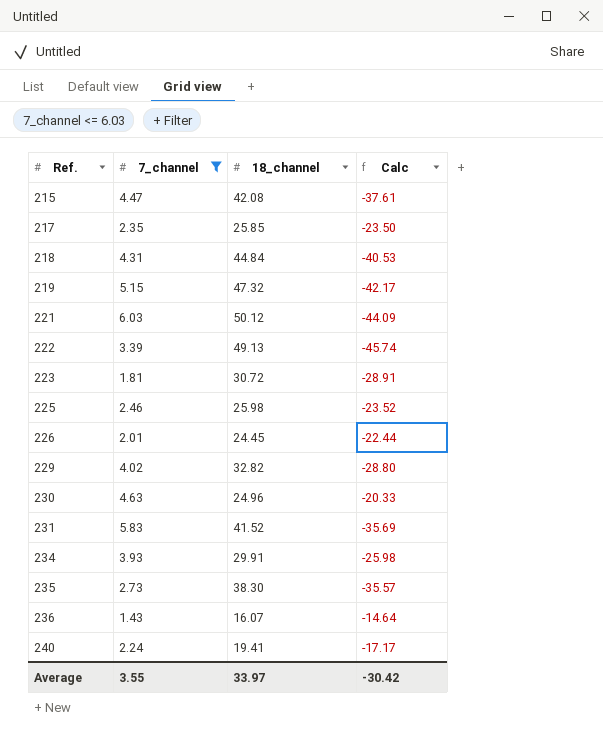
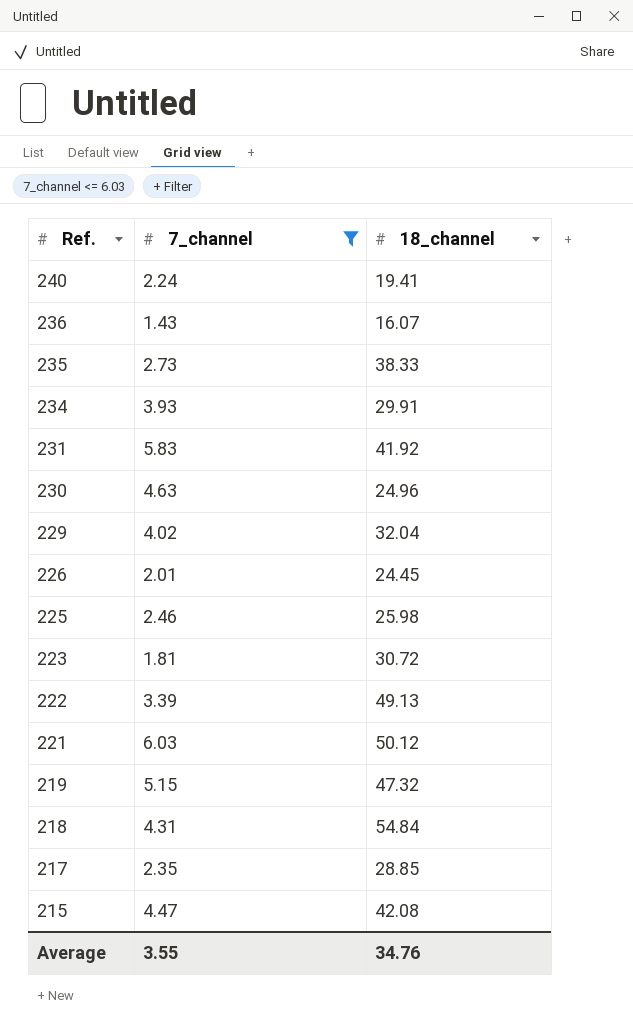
row order: Ref. ascending -> Ref. descending
column Calc | formula: [7_channel] - [18_channel] -> none
235 | 18_channel: 38.30 -> 38.33
231 | 18_channel: 41.52 -> 41.92
229 | 18_channel: 32.82 -> 32.04
218 | 18_channel: 44.84 -> 54.84
217 | 18_channel: 25.85 -> 28.85
Average | 18_channel: 33.97 -> 34.76

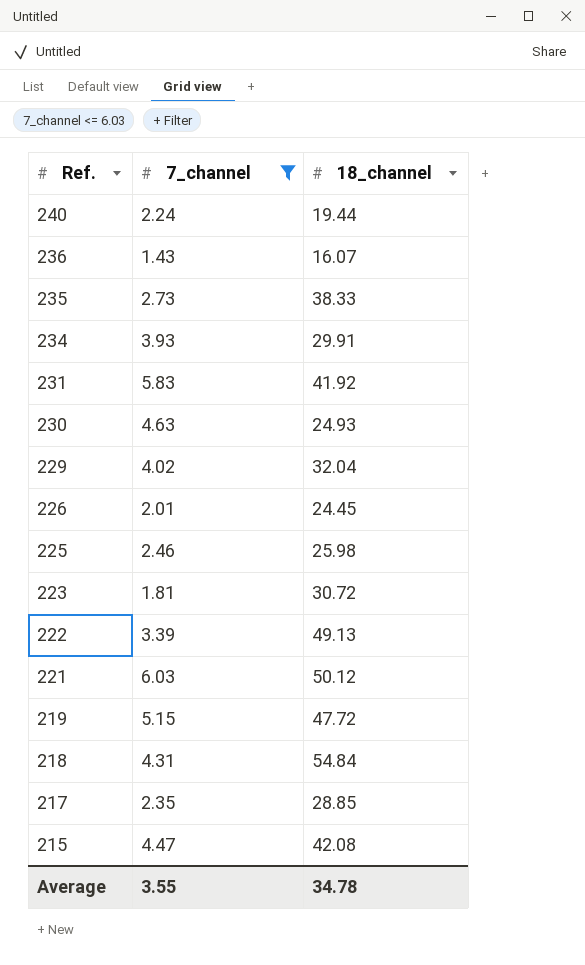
240 | 18_channel: 19.41 -> 19.44
230 | 18_channel: 24.96 -> 24.93
219 | 18_channel: 47.32 -> 47.72
Average | 18_channel: 34.76 -> 34.78

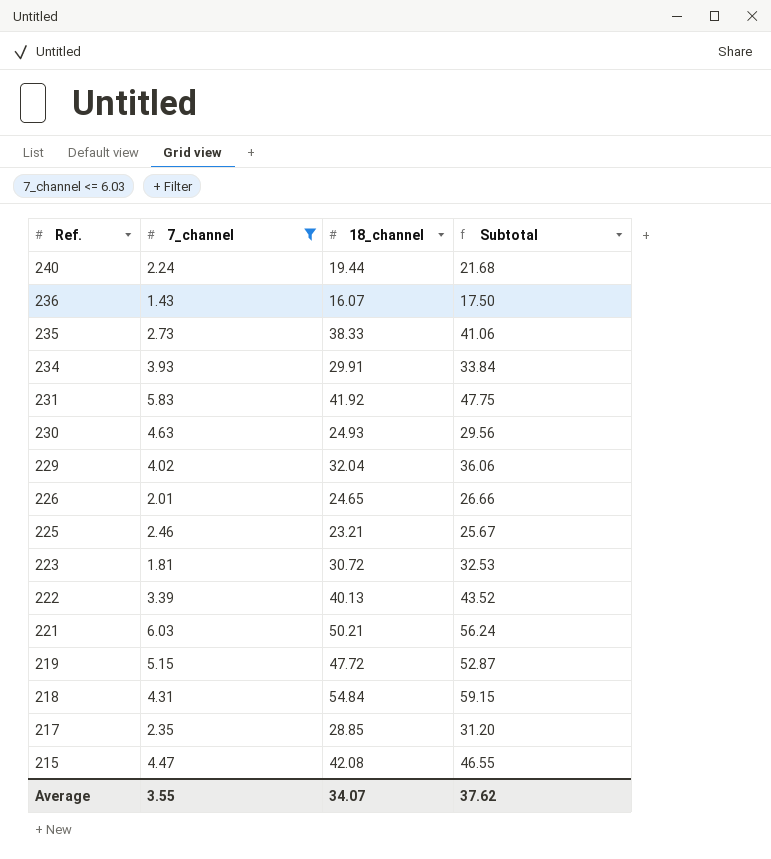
column Subtotal | formula: none -> [7_channel] + [18_channel]
226 | 18_channel: 24.45 -> 24.65
225 | 18_channel: 25.98 -> 23.21
222 | 18_channel: 49.13 -> 40.13
221 | 18_channel: 50.12 -> 50.21
Average | 18_channel: 34.78 -> 34.07

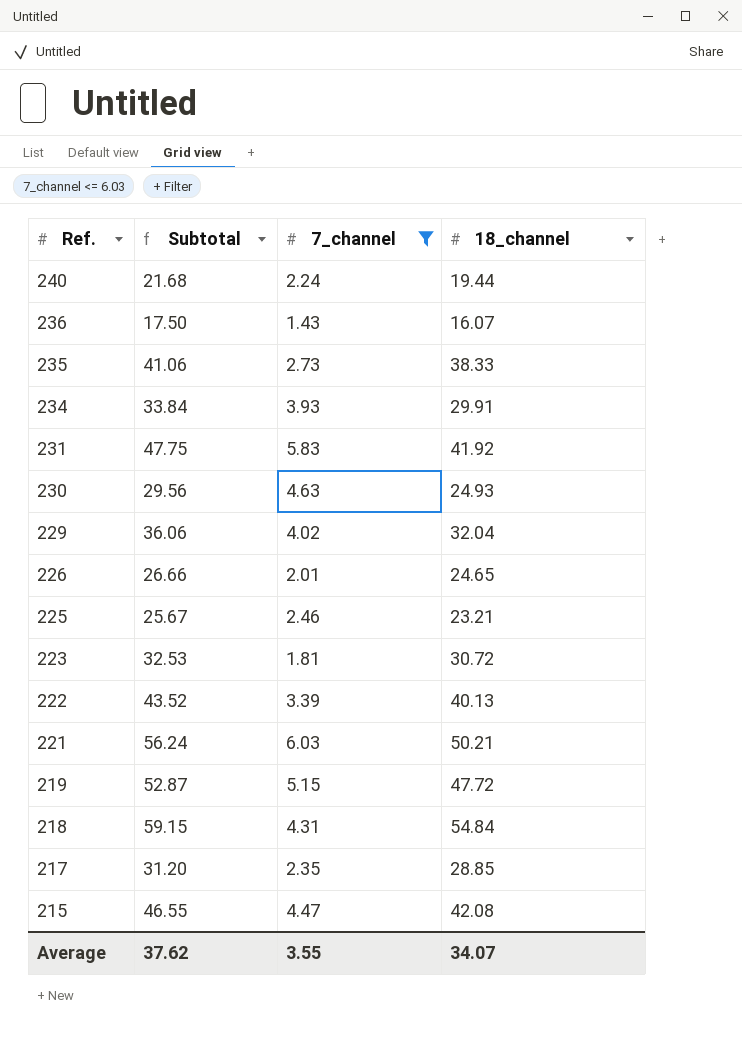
column Subtotal | position: 4 -> 2

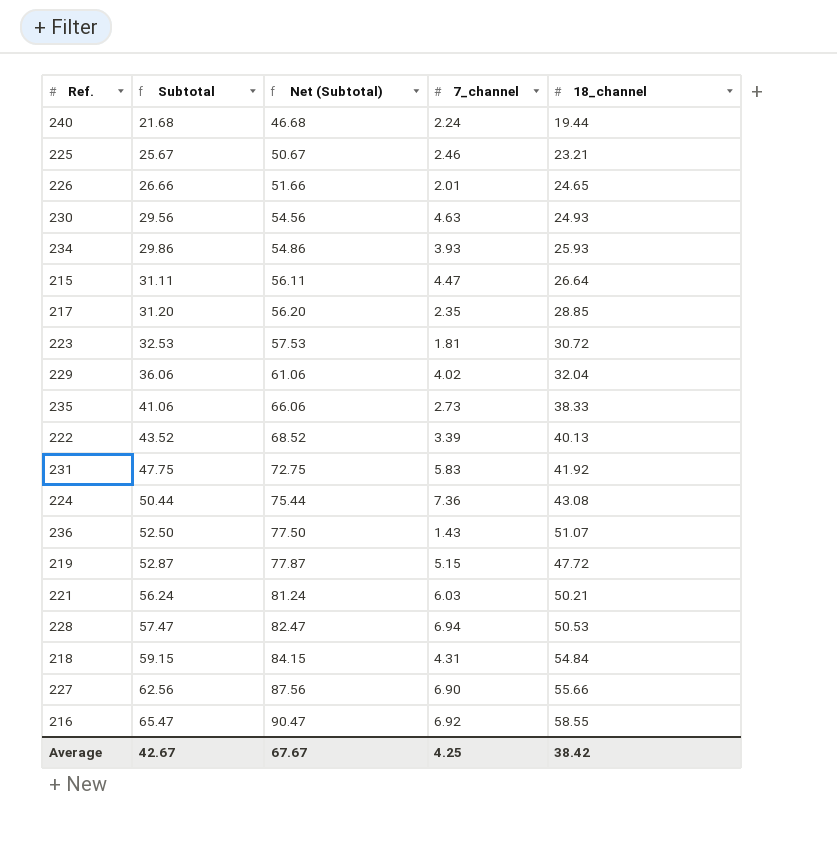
filter: 7_channel <= 6.03 -> none
row order: Ref. descending -> Subtotal ascending
column Net (Subtotal) | formula: none -> [Subtotal] + 25
234 | Subtotal: 33.84 -> 29.86
234 | 18_channel: 29.91 -> 25.93
215 | Subtotal: 46.55 -> 31.11
215 | 18_channel: 42.08 -> 26.64
236 | Subtotal: 17.50 -> 52.50
236 | 18_channel: 16.07 -> 51.07
Average | Subtotal: 37.62 -> 42.67
Average | 7_channel: 3.55 -> 4.25
Average | 18_channel: 34.07 -> 38.42

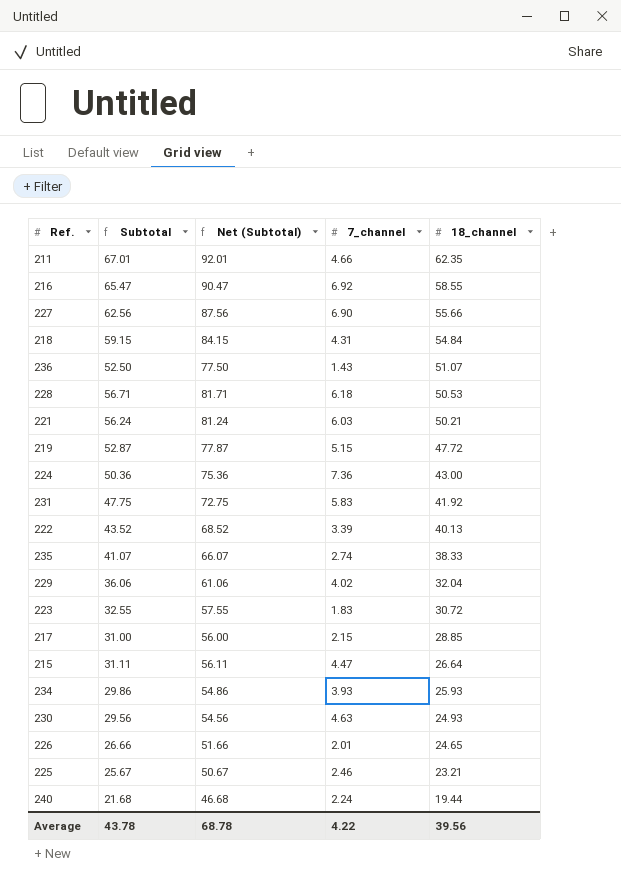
row order: Subtotal ascending -> 18_channel descending
row 211: none -> 67.01 | 92.01 | 4.66 | 62.35
228 | Subtotal: 57.47 -> 56.71
228 | Net (Subtotal): 82.47 -> 81.71
228 | 7_channel: 6.94 -> 6.18
224 | Subtotal: 50.44 -> 50.36
224 | Net (Subtotal): 75.44 -> 75.36
224 | 18_channel: 43.08 -> 43.00
235 | Subtotal: 41.06 -> 41.07
235 | Net (Subtotal): 66.06 -> 66.07
235 | 7_channel: 2.73 -> 2.74
223 | Subtotal: 32.53 -> 32.55
223 | Net (Subtotal): 57.53 -> 57.55
223 | 7_channel: 1.81 -> 1.83
217 | Subtotal: 31.20 -> 31.00
217 | Net (Subtotal): 56.20 -> 56.00
217 | 7_channel: 2.35 -> 2.15
Average | Subtotal: 42.67 -> 43.78
Average | Net (Subtotal): 67.67 -> 68.78
Average | 7_channel: 4.25 -> 4.22
Average | 18_channel: 38.42 -> 39.56

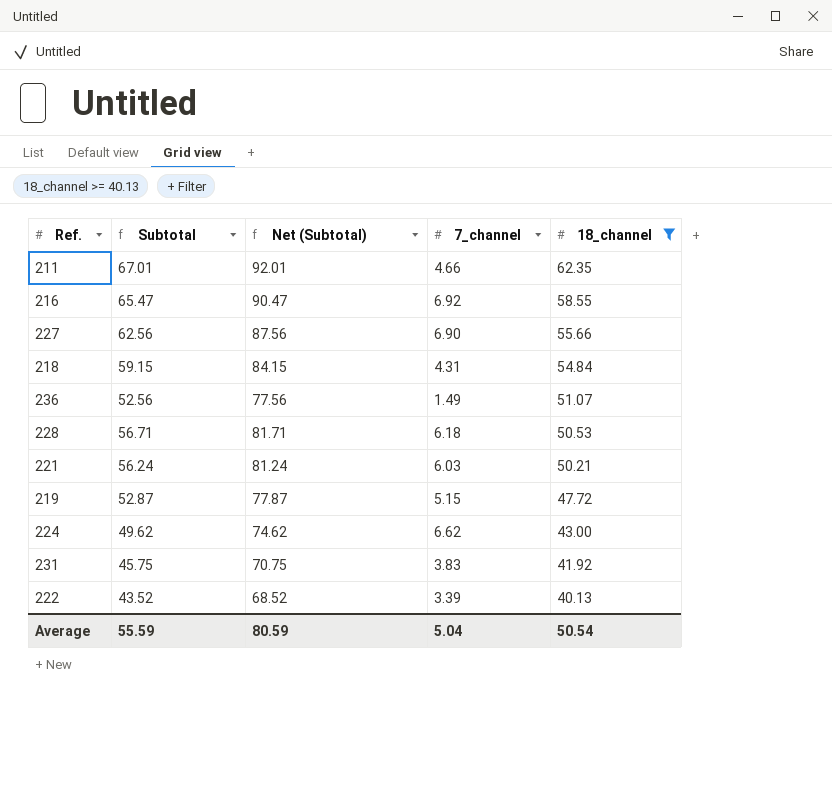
filter: none -> 18_channel >= 40.13
236 | Subtotal: 52.50 -> 52.56
236 | Net (Subtotal): 77.50 -> 77.56
236 | 7_channel: 1.43 -> 1.49
224 | Subtotal: 50.36 -> 49.62
224 | Net (Subtotal): 75.36 -> 74.62
224 | 7_channel: 7.36 -> 6.62
231 | Subtotal: 47.75 -> 45.75
231 | Net (Subtotal): 72.75 -> 70.75
231 | 7_channel: 5.83 -> 3.83
Average | Subtotal: 43.78 -> 55.59
Average | Net (Subtotal): 68.78 -> 80.59
Average | 7_channel: 4.22 -> 5.04
Average | 18_channel: 39.56 -> 50.54

